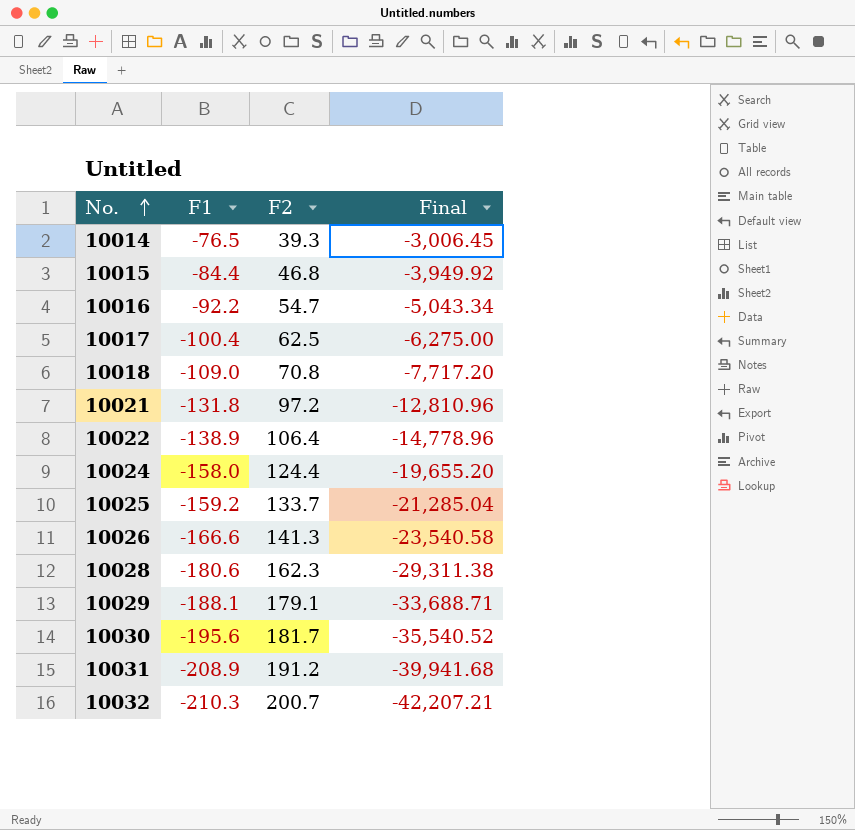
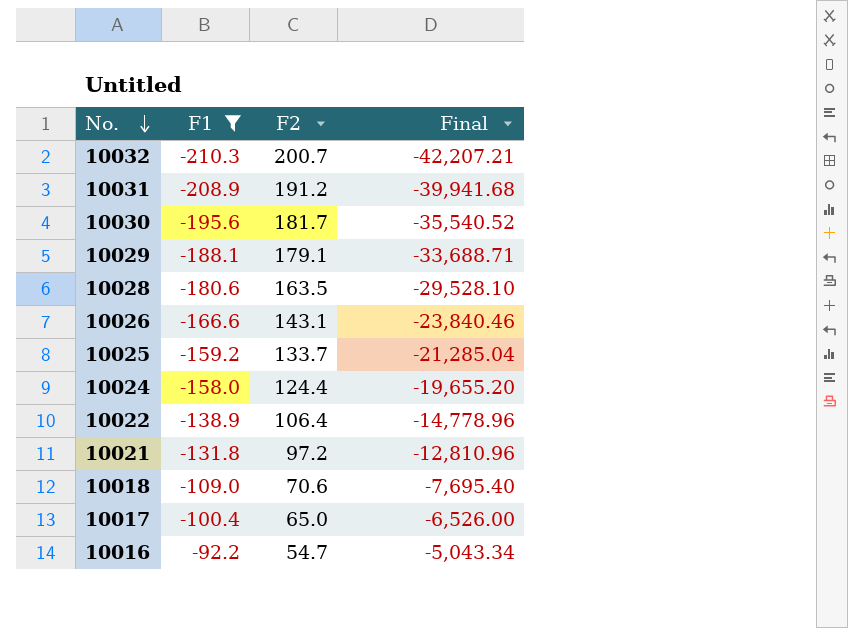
filter: none -> F1 <= -92.2
row order: No. ascending -> No. descending
10028 | F2: 162.3 -> 163.5
10028 | Final: -29,311.38 -> -29,528.10
10026 | F2: 141.3 -> 143.1
10026 | Final: -23,540.58 -> -23,840.46
10018 | F2: 70.8 -> 70.6
10018 | Final: -7,717.20 -> -7,695.40
10017 | F2: 62.5 -> 65.0
10017 | Final: -6,275.00 -> -6,526.00

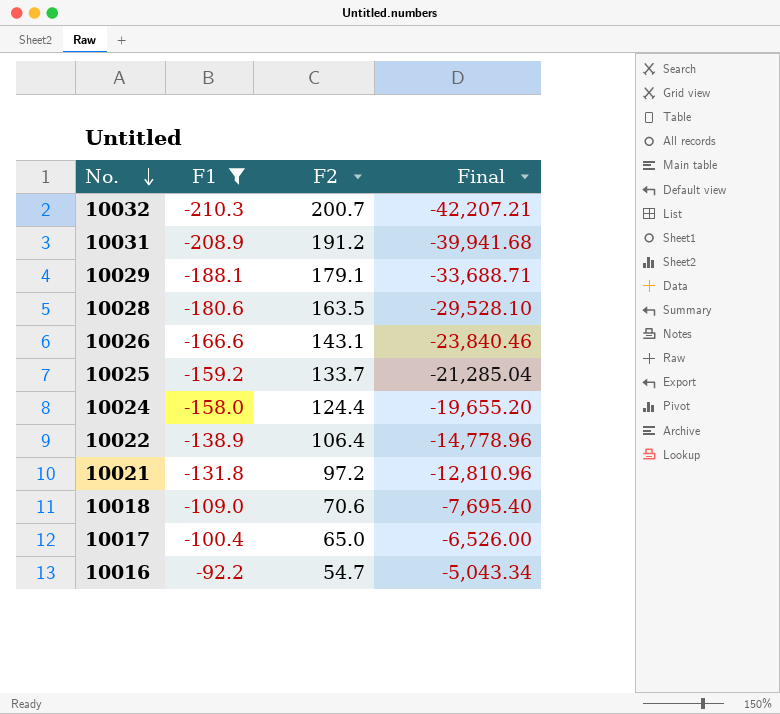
row 10030: -195.6 | 181.7 | -35,540.52 -> none

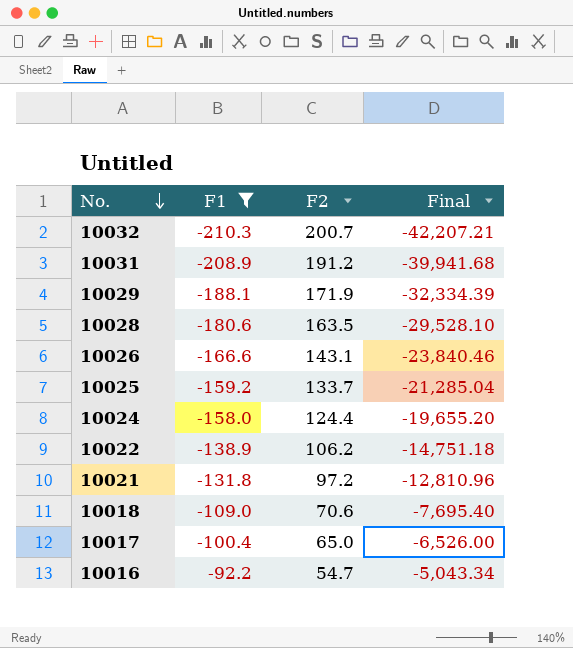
10029 | F2: 179.1 -> 171.9
10029 | Final: -33,688.71 -> -32,334.39
10022 | F2: 106.4 -> 106.2
10022 | Final: -14,778.96 -> -14,751.18

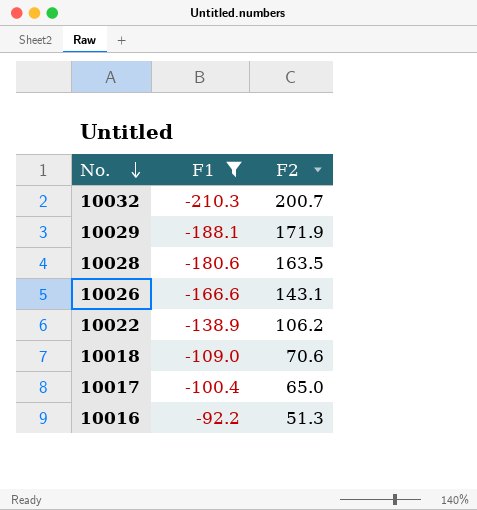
column Final | formula: [F1] * [F2] -> none
row 10031: -208.9 | 191.2 | -39,941.68 -> none
row 10025: -159.2 | 133.7 | -21,285.04 -> none
row 10024: -158.0 | 124.4 | -19,655.20 -> none
row 10021: -131.8 | 97.2 | -12,810.96 -> none
10016 | F2: 54.7 -> 51.3

